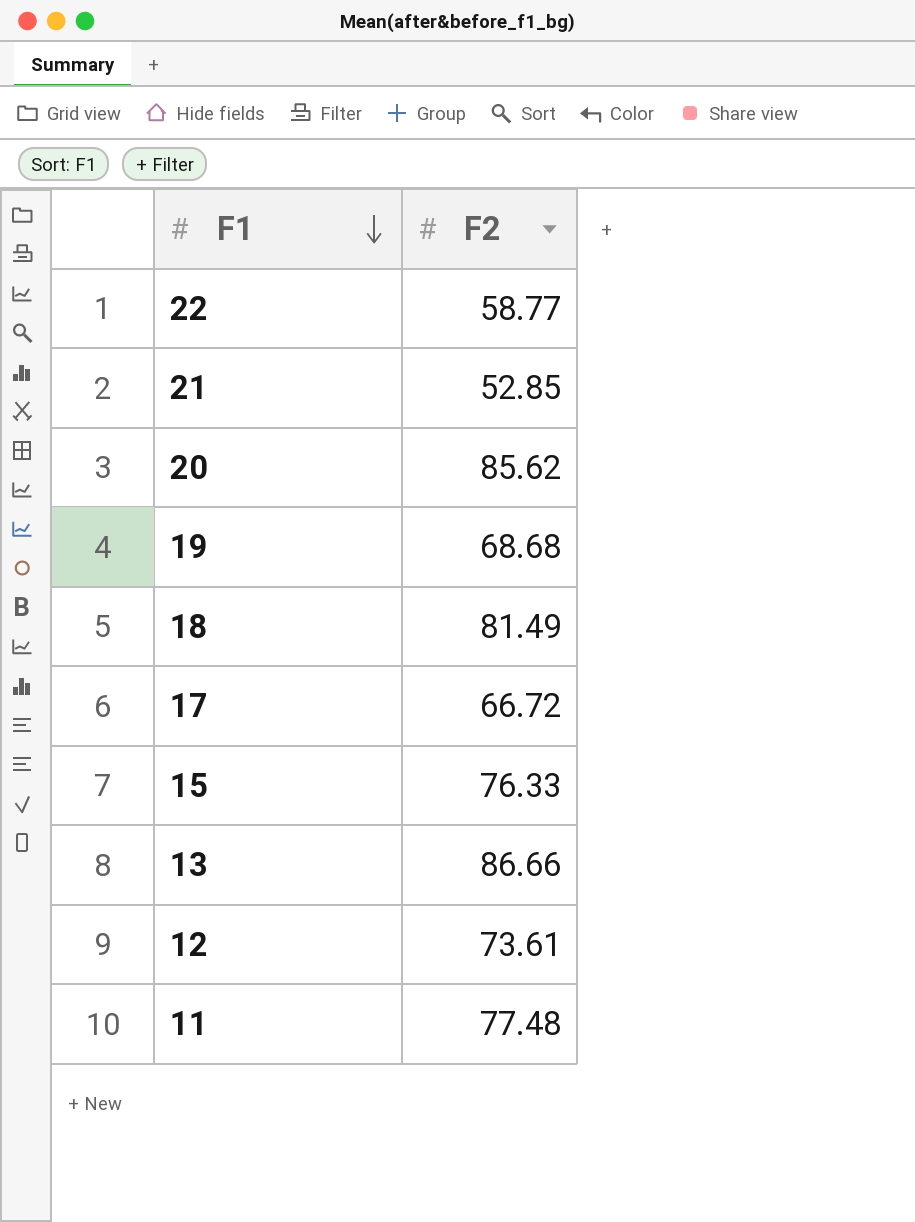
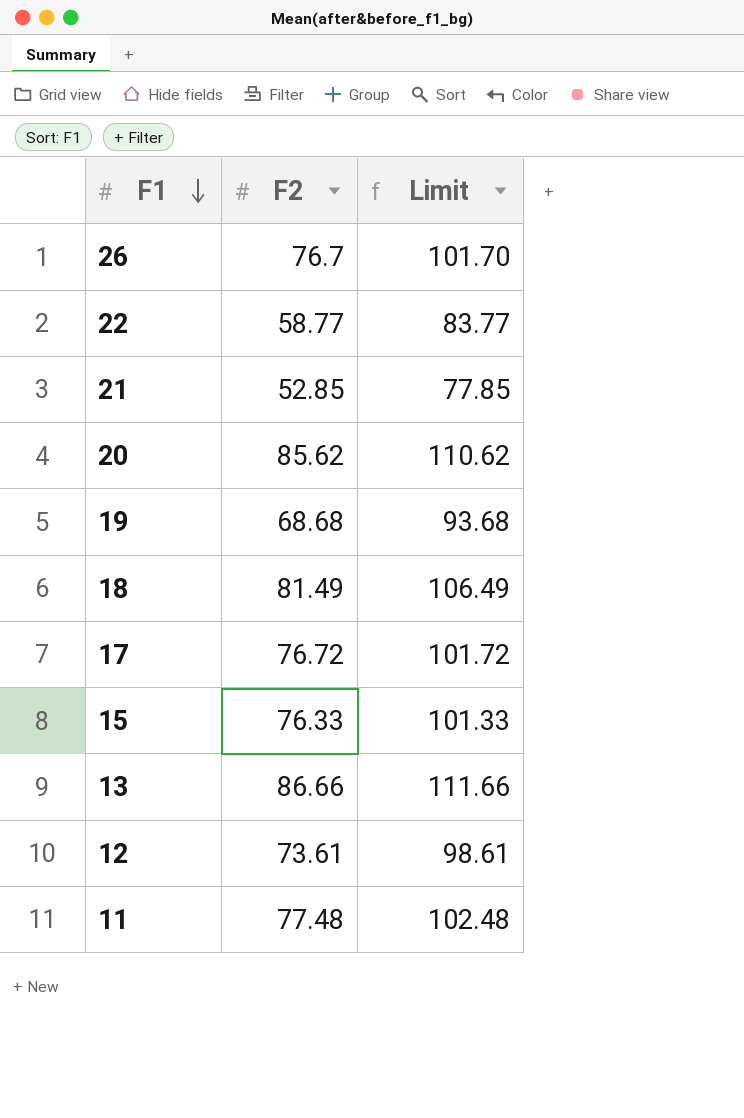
column Limit | formula: none -> [F2] + 25
row 26: none -> 76.7 | 101.70
17 | F2: 66.72 -> 76.72

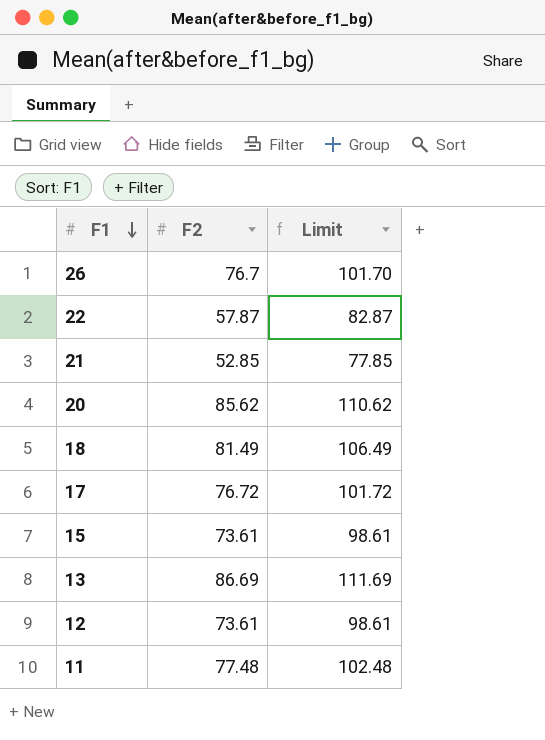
row 19: 68.68 | 93.68 -> none
22 | F2: 58.77 -> 57.87
22 | Limit: 83.77 -> 82.87
15 | F2: 76.33 -> 73.61
15 | Limit: 101.33 -> 98.61
13 | F2: 86.66 -> 86.69
13 | Limit: 111.66 -> 111.69

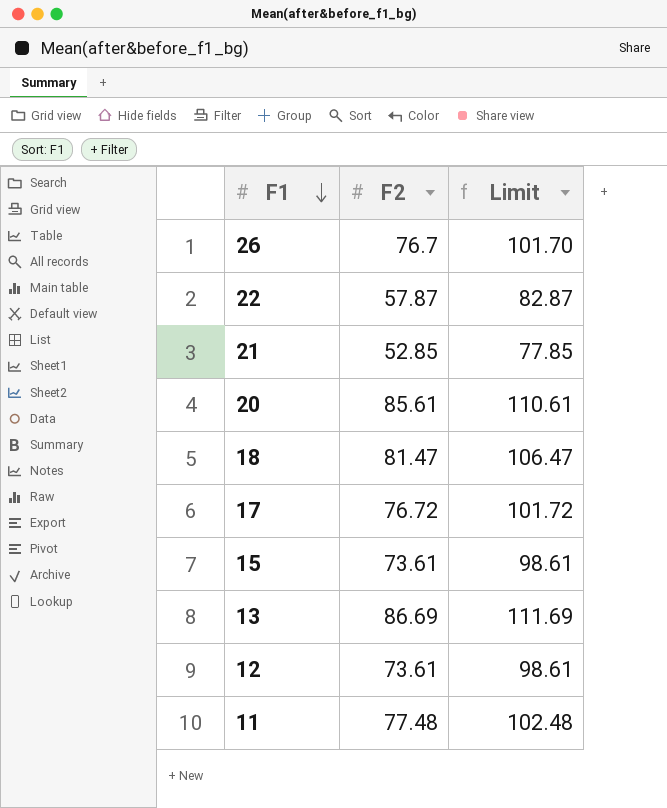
20 | F2: 85.62 -> 85.61
20 | Limit: 110.62 -> 110.61
18 | F2: 81.49 -> 81.47
18 | Limit: 106.49 -> 106.47

